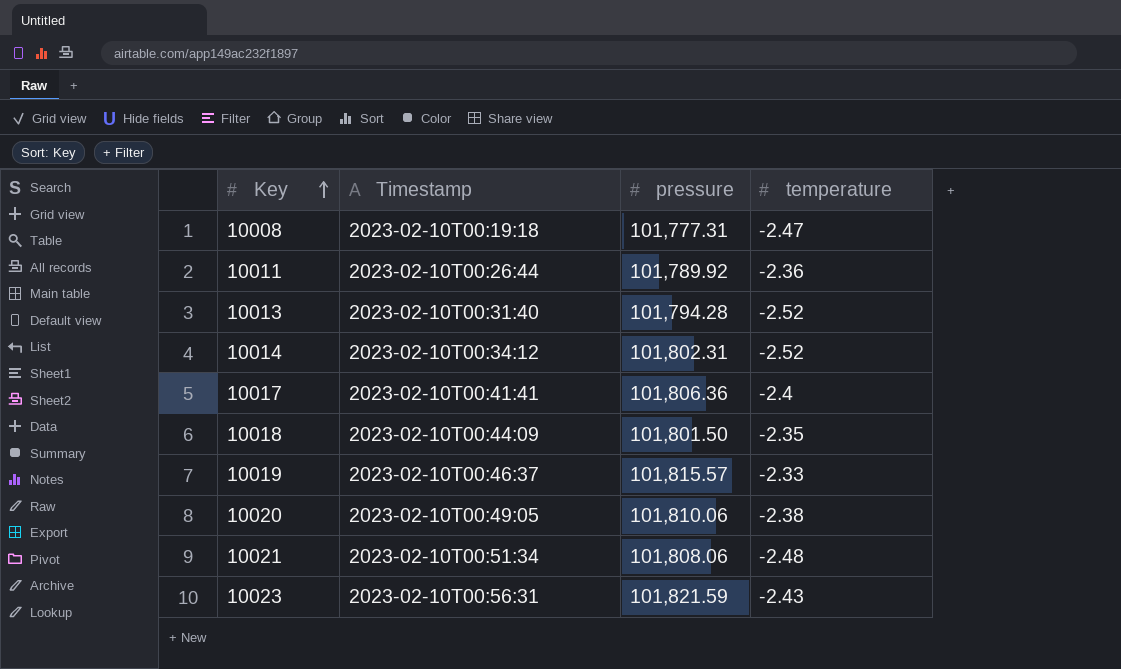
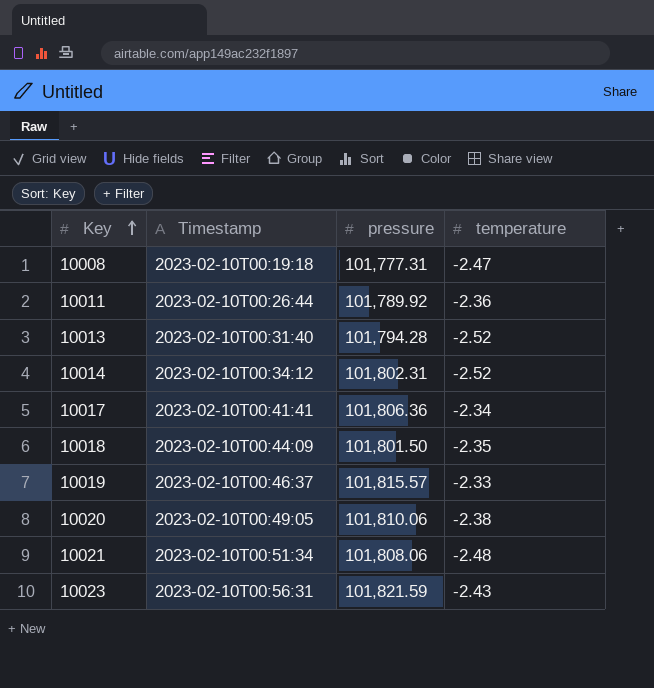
10017 | temperature: -2.4 -> -2.34

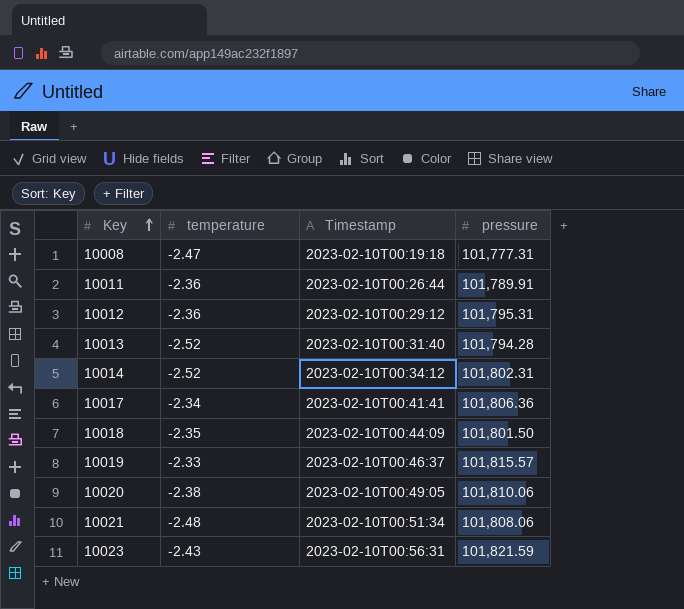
column temperature | position: 4 -> 2
10011 | pressure: 101,789.92 -> 101,789.91
row 10012: none -> -2.36 | 2023-02-10T00:29:12 | 101,795.31

